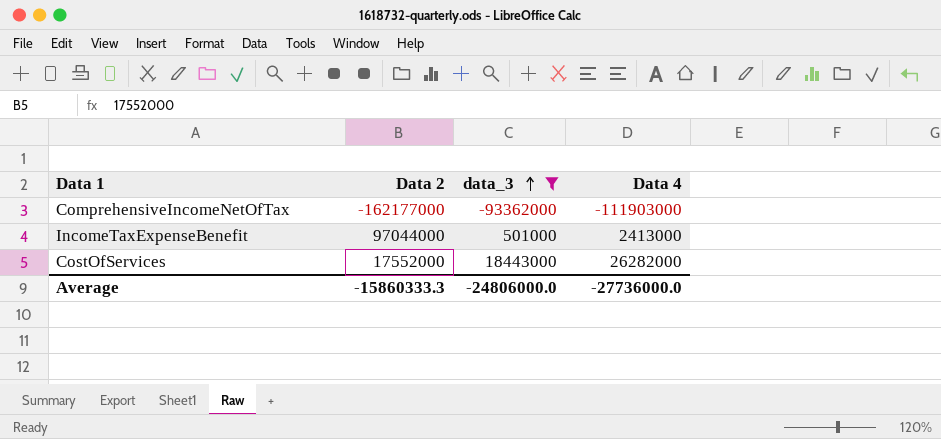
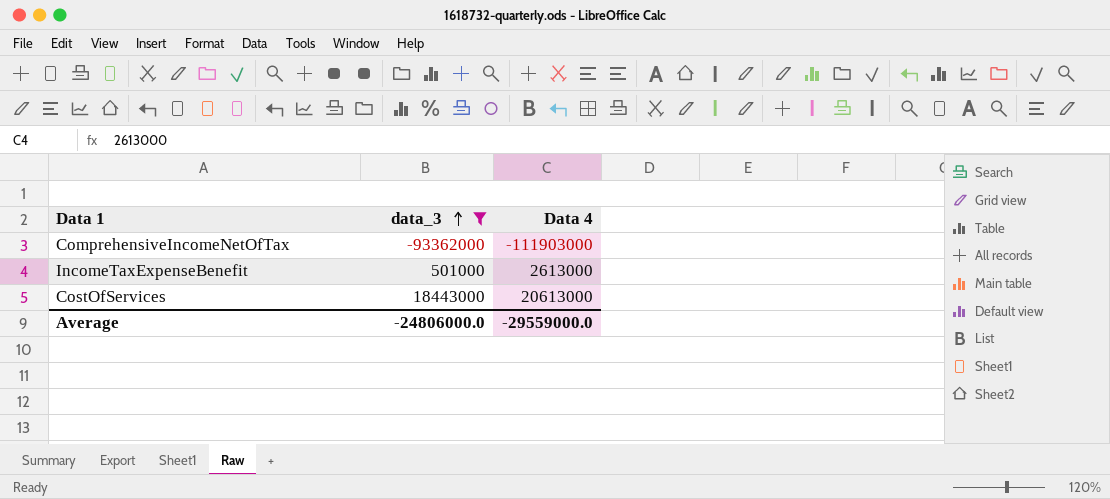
column Data 2 | position: 2 -> none
IncomeTaxExpenseBenefit | Data 4: 2413000 -> 2613000
CostOfServices | Data 4: 26282000 -> 20613000
Average | Data 4: -27736000.0 -> -29559000.0

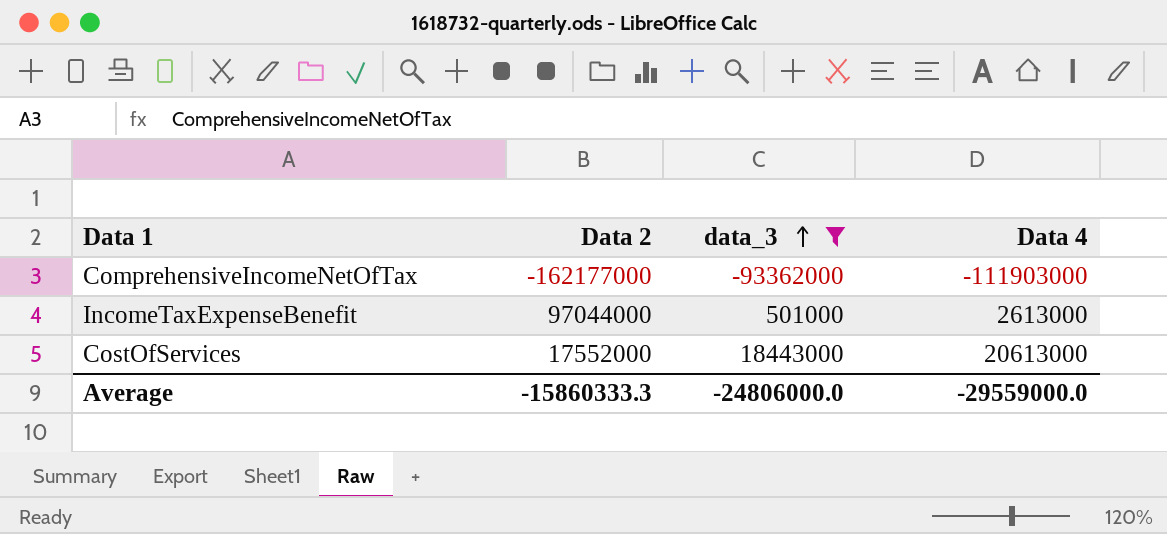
column Data 2 | position: none -> 2

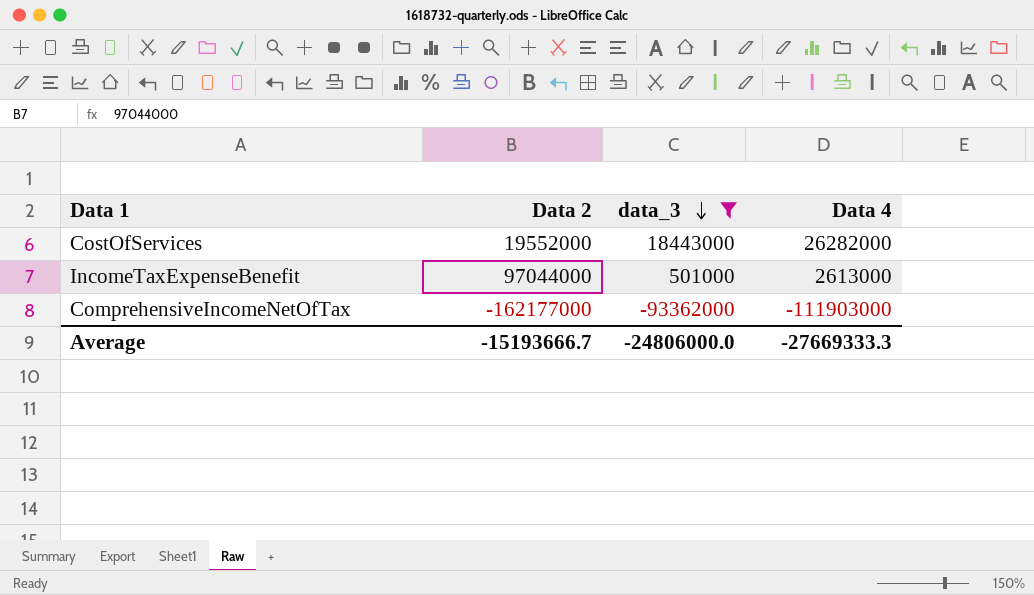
row order: data_3 ascending -> data_3 descending
CostOfServices | Data 2: 17552000 -> 19552000
CostOfServices | Data 4: 20613000 -> 26282000
Average | Data 2: -15860333.3 -> -15193666.7
Average | Data 4: -29559000.0 -> -27669333.3

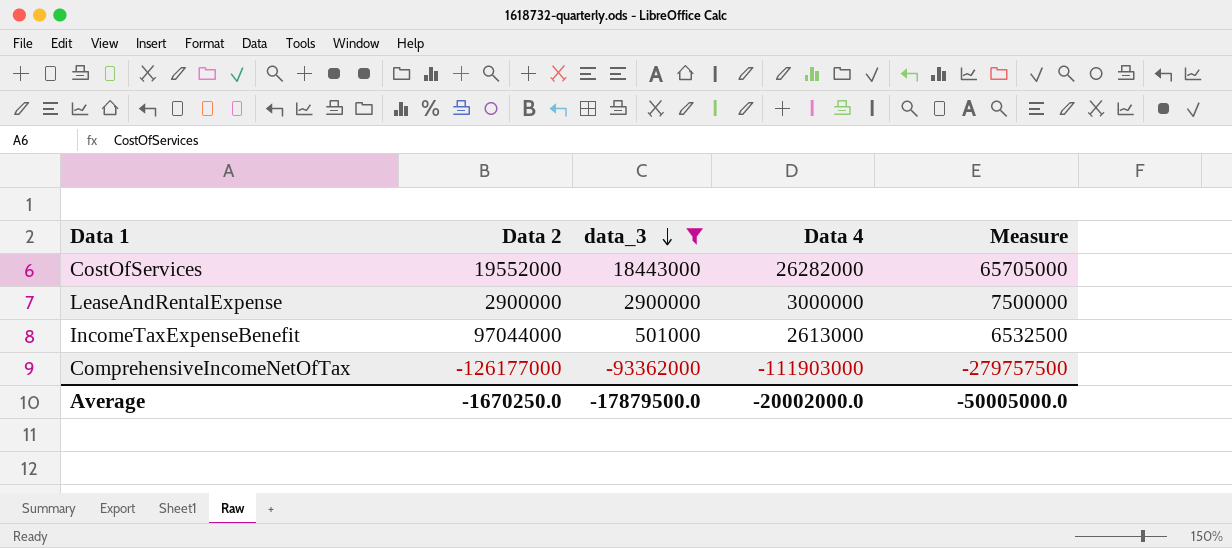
column Measure | formula: none -> [Data 4] * 2.5
row LeaseAndRentalExpense: none -> 2900000 | 2900000 | 3000000 | 7500000
ComprehensiveIncomeNetOfTax | Data 2: -162177000 -> -126177000
Average | Data 2: -15193666.7 -> -1670250.0
Average | data_3: -24806000.0 -> -17879500.0
Average | Data 4: -27669333.3 -> -20002000.0

